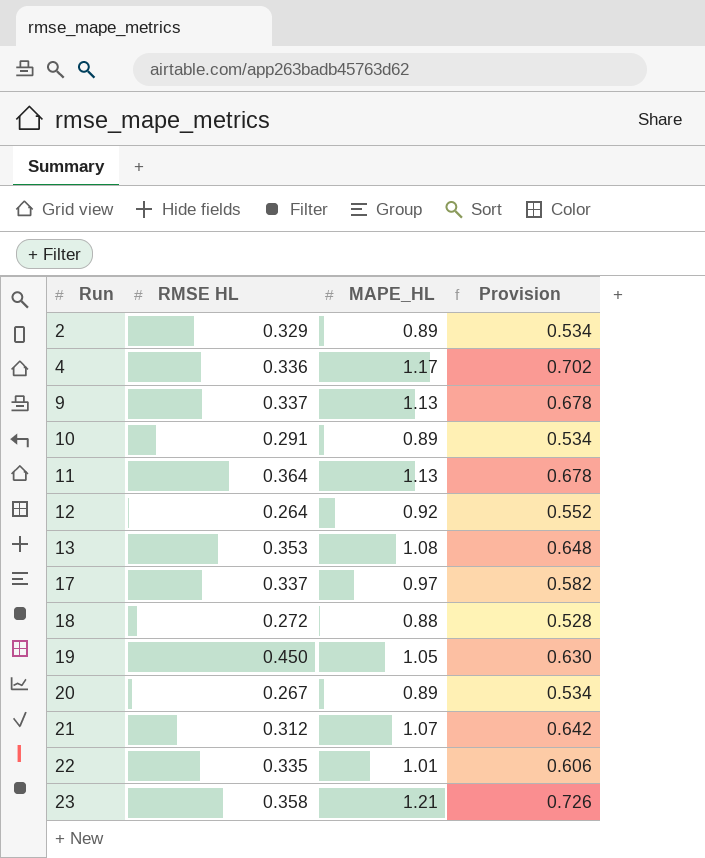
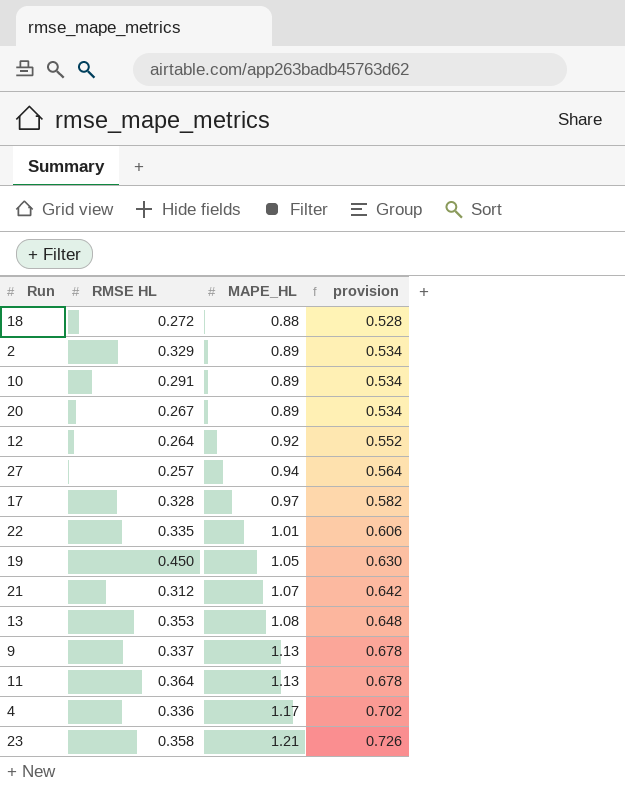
row order: Run ascending -> MAPE_HL ascending
column name: Provision -> provision
row 27: none -> 0.257 | 0.94 | 0.564
17 | RMSE HL: 0.337 -> 0.328

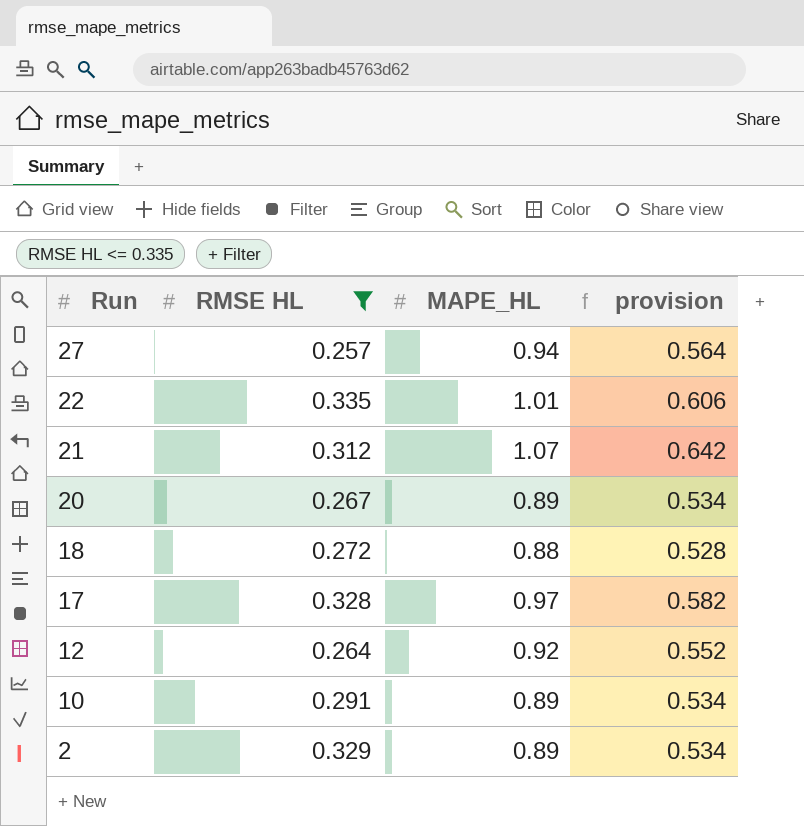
filter: none -> RMSE HL <= 0.335
row order: MAPE_HL ascending -> Run descending

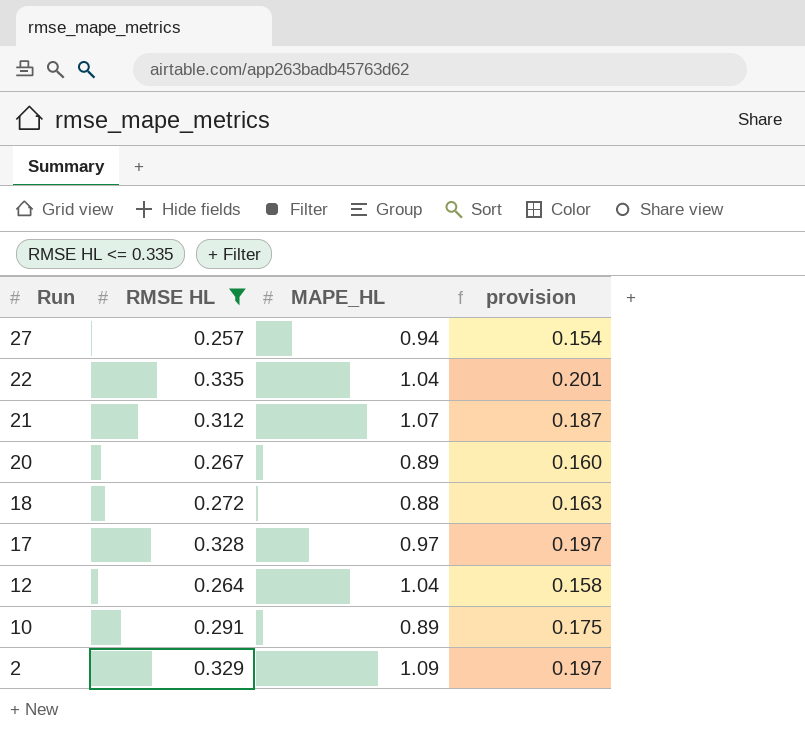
column provision | formula: [MAPE_HL] * 0.6 -> [RMSE HL] * 0.6
22 | MAPE_HL: 1.01 -> 1.04
12 | MAPE_HL: 0.92 -> 1.04
2 | MAPE_HL: 0.89 -> 1.09

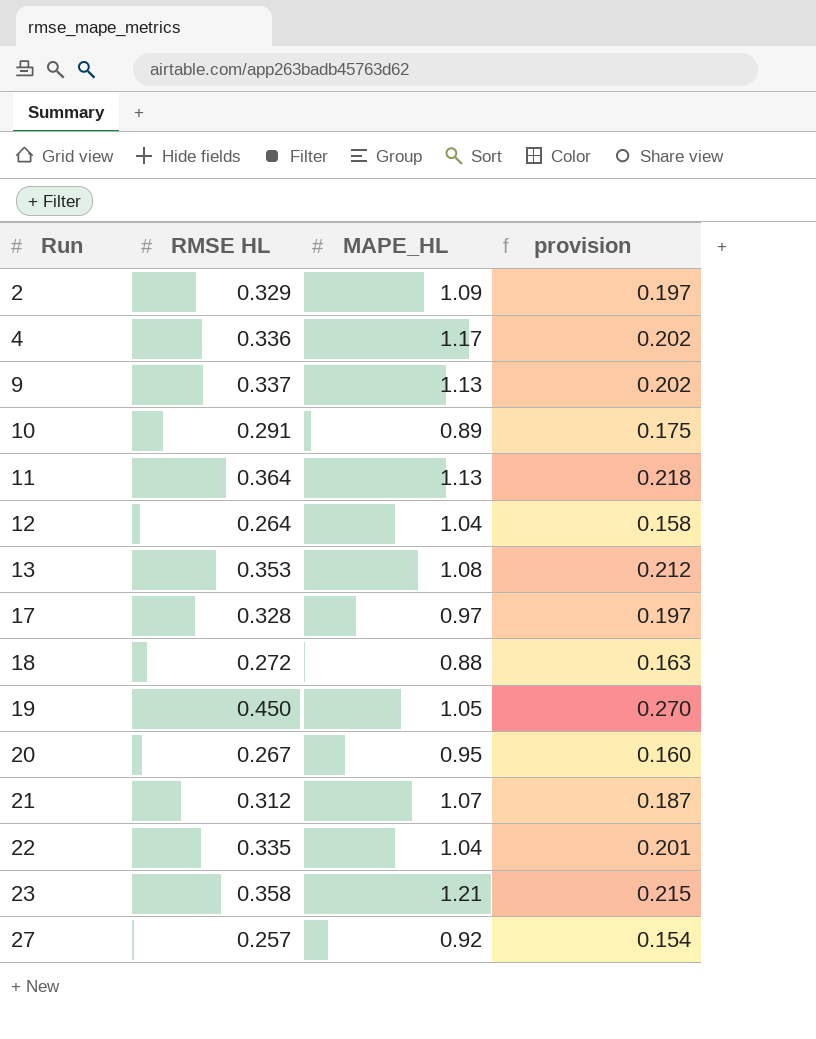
filter: RMSE HL <= 0.335 -> none
row order: Run descending -> Run ascending
20 | MAPE_HL: 0.89 -> 0.95
27 | MAPE_HL: 0.94 -> 0.92

